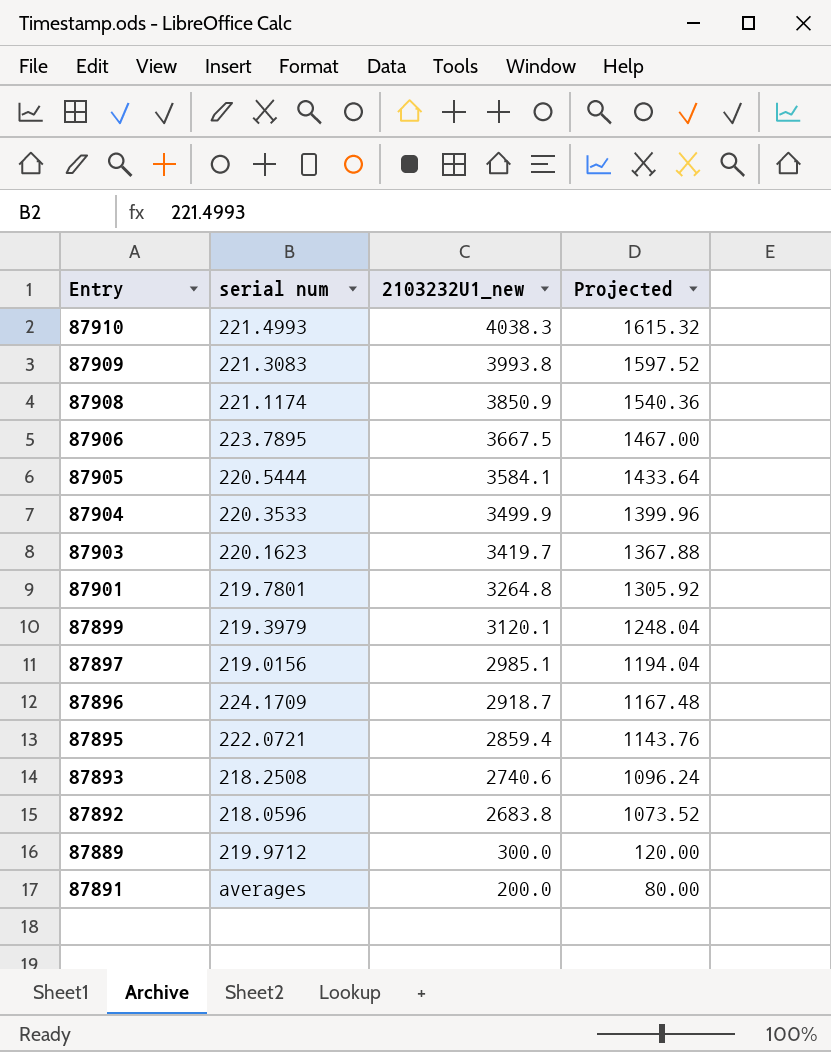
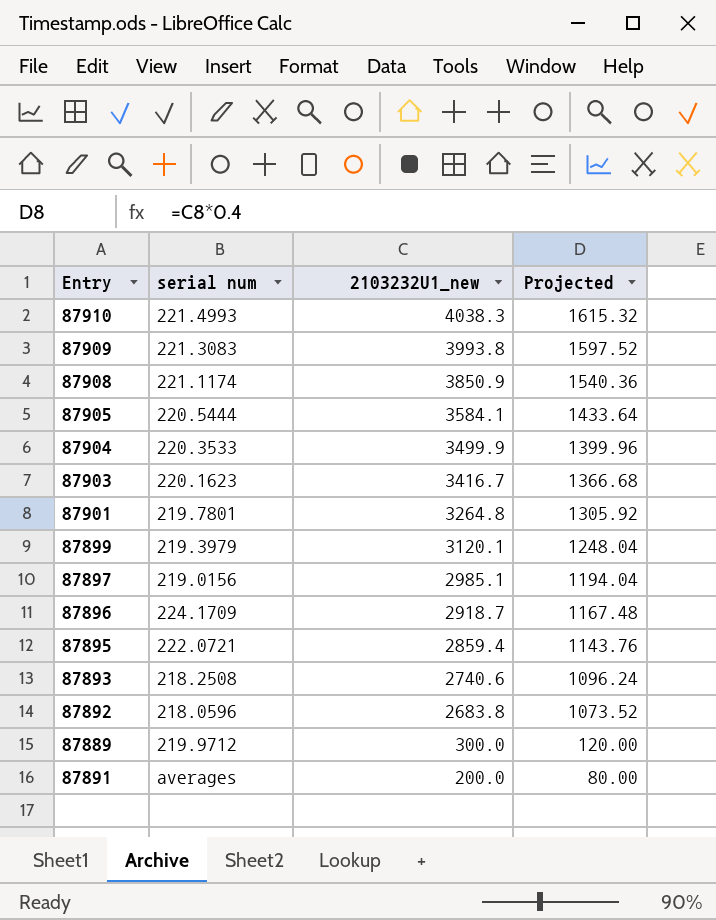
row 87906: 223.7895 | 3667.5 | 1467.00 -> none
87903 | 2103232U1_new: 3419.7 -> 3416.7
87903 | Projected: 1367.88 -> 1366.68

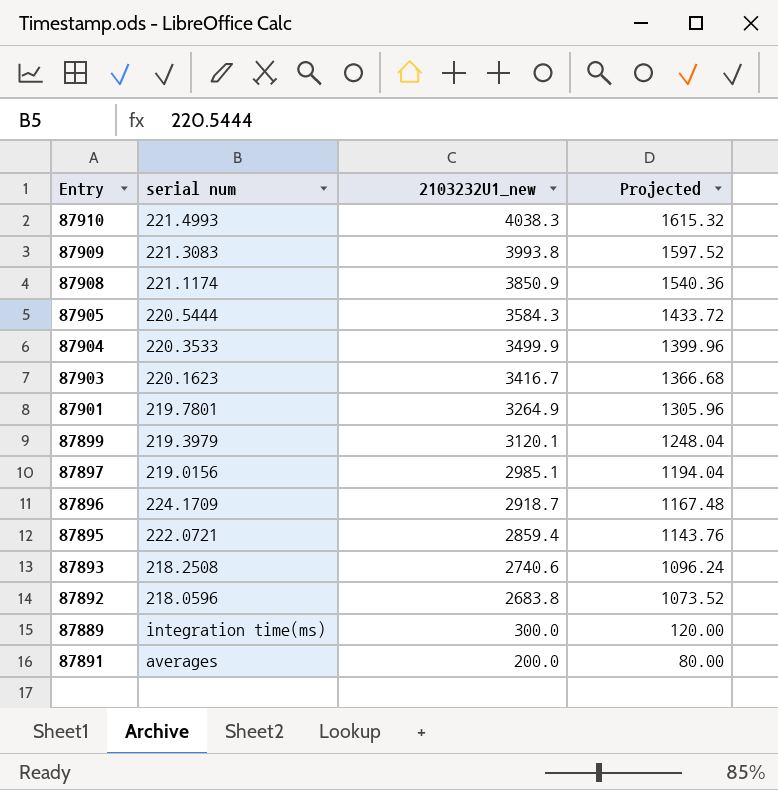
87905 | 2103232U1_new: 3584.1 -> 3584.3
87905 | Projected: 1433.64 -> 1433.72
87901 | 2103232U1_new: 3264.8 -> 3264.9
87901 | Projected: 1305.92 -> 1305.96
87889 | serial num: 219.9712 -> integration time(ms)

